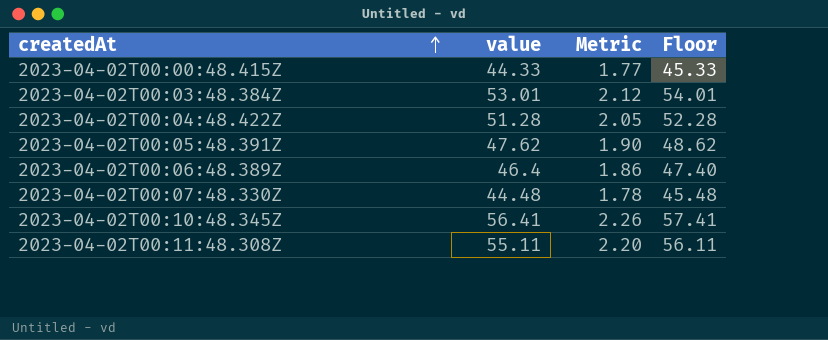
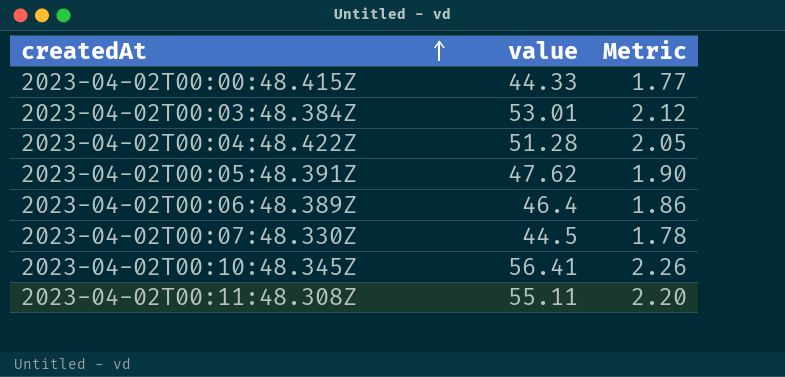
column Floor | formula: [value] + 1 -> none
2023-04-02T00:07:48.330Z | value: 44.48 -> 44.5

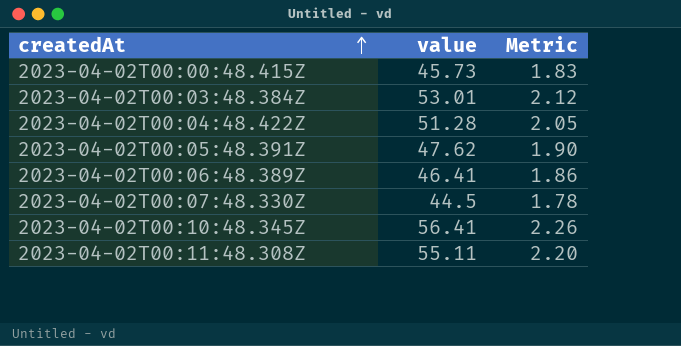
2023-04-02T00:00:48.415Z | value: 44.33 -> 45.73
2023-04-02T00:00:48.415Z | Metric: 1.77 -> 1.83
2023-04-02T00:06:48.389Z | value: 46.4 -> 46.41

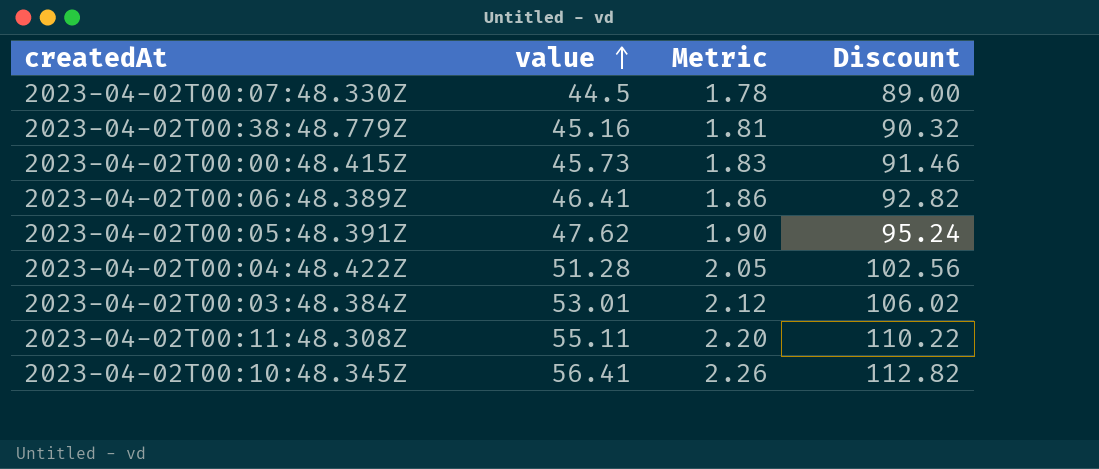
row order: createdAt ascending -> value ascending
column Discount | formula: none -> [value] * 2
row 2023-04-02T00:38:48.779Z: none -> 45.16 | 1.81 | 90.32

